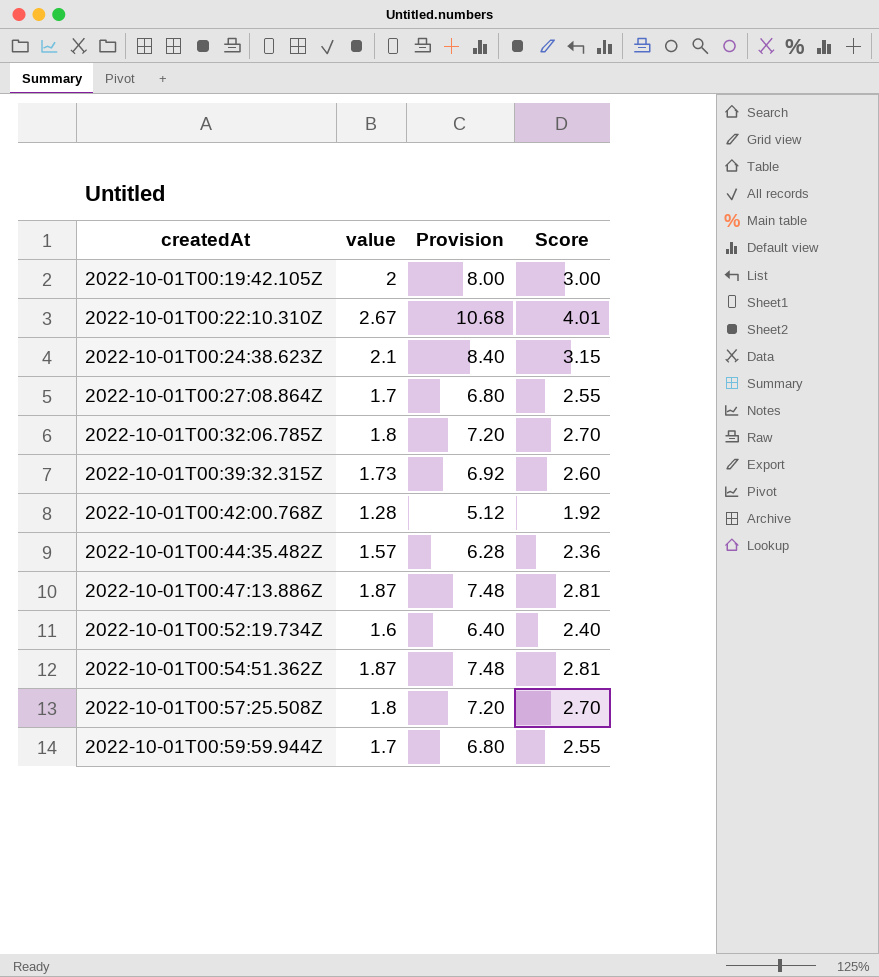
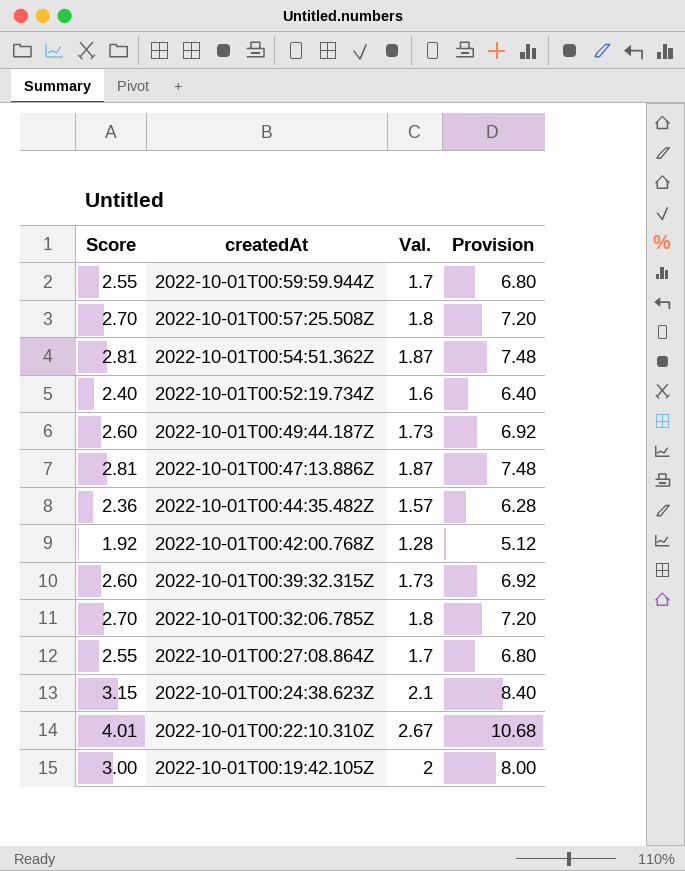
row order: createdAt ascending -> createdAt descending
column Score | position: 4 -> 1
column name: value -> Val.
row 2022-10-01T00:49:44.187Z: none -> 2.60 | 1.73 | 6.92

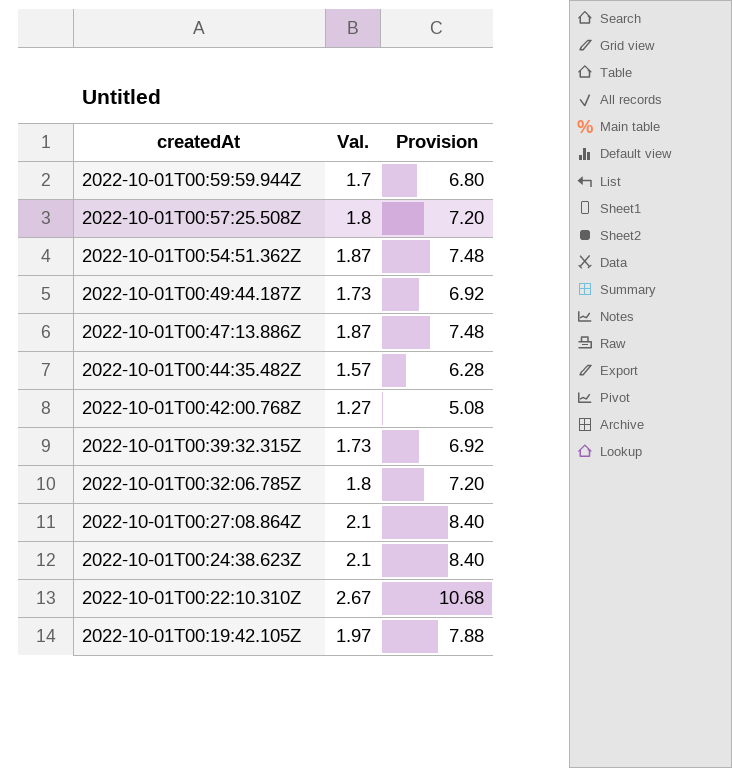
column Score | formula: [Val.] * 1.5 -> none
row 2022-10-01T00:52:19.734Z: 2.40 | 1.6 | 6.40 -> none
2022-10-01T00:42:00.768Z | Val.: 1.28 -> 1.27
2022-10-01T00:42:00.768Z | Provision: 5.12 -> 5.08
2022-10-01T00:27:08.864Z | Val.: 1.7 -> 2.1
2022-10-01T00:27:08.864Z | Provision: 6.80 -> 8.40
2022-10-01T00:19:42.105Z | Val.: 2 -> 1.97
2022-10-01T00:19:42.105Z | Provision: 8.00 -> 7.88

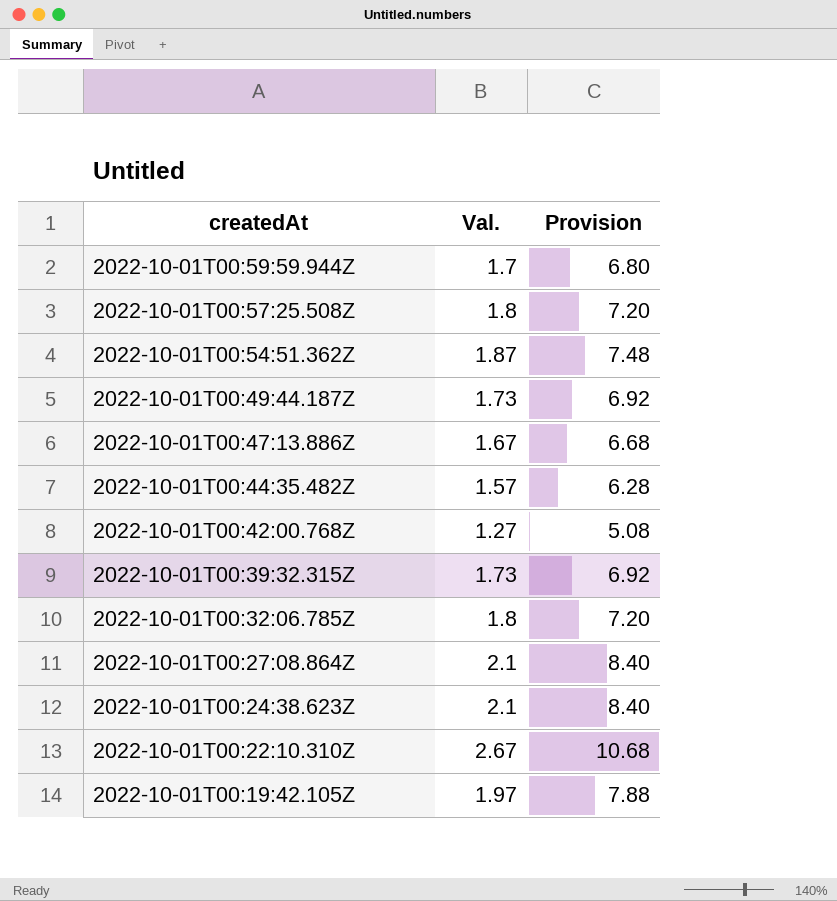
2022-10-01T00:47:13.886Z | Val.: 1.87 -> 1.67
2022-10-01T00:47:13.886Z | Provision: 7.48 -> 6.68

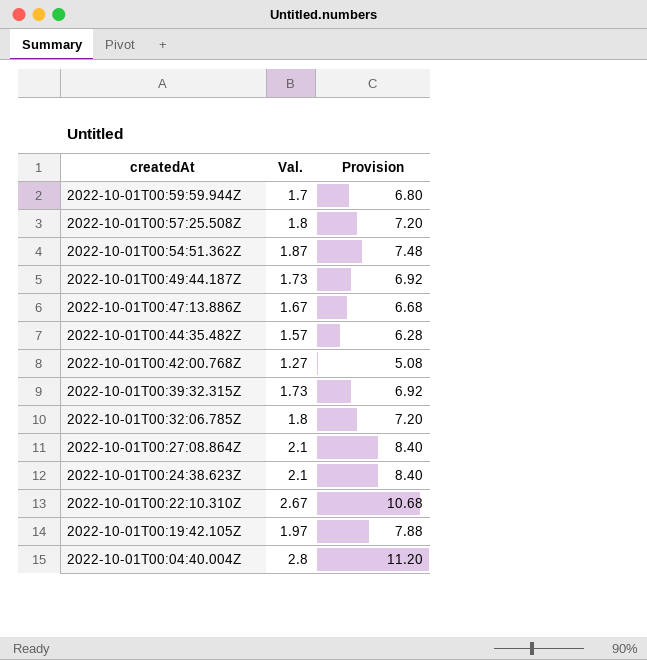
row 2022-10-01T00:04:40.004Z: none -> 2.8 | 11.20

